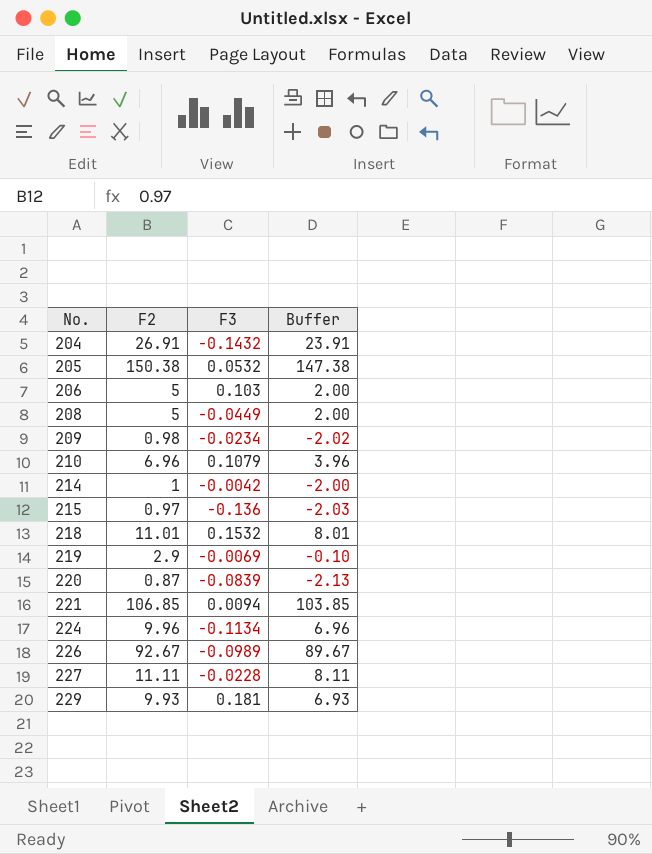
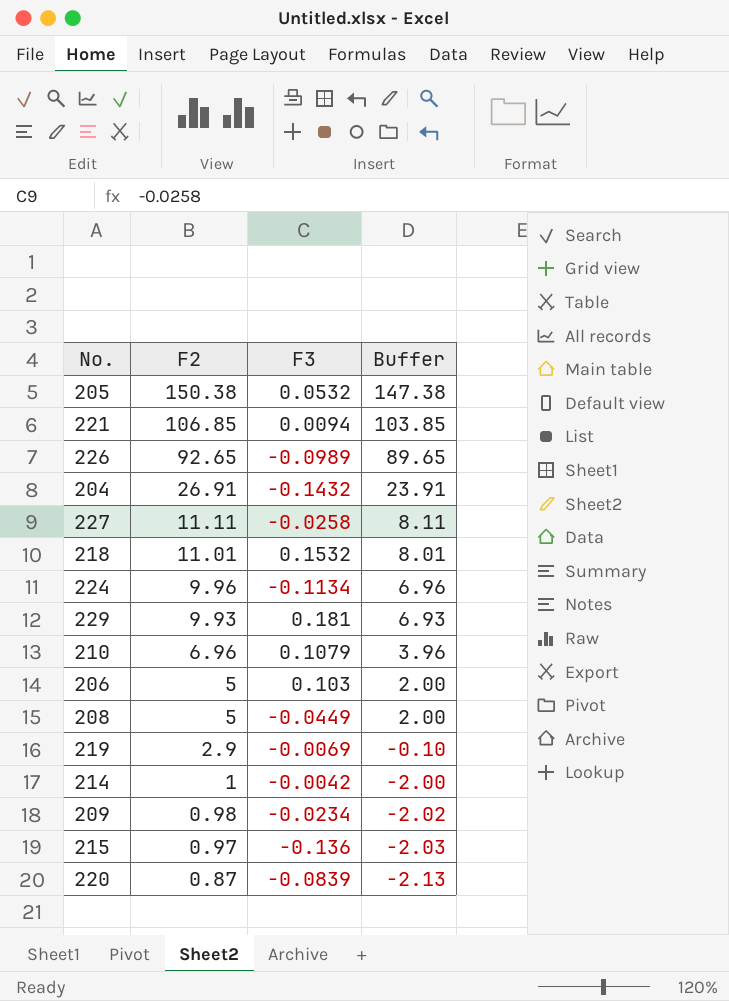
row order: No. ascending -> F2 descending
226 | F2: 92.67 -> 92.65
226 | Buffer: 89.67 -> 89.65
227 | F3: -0.0228 -> -0.0258

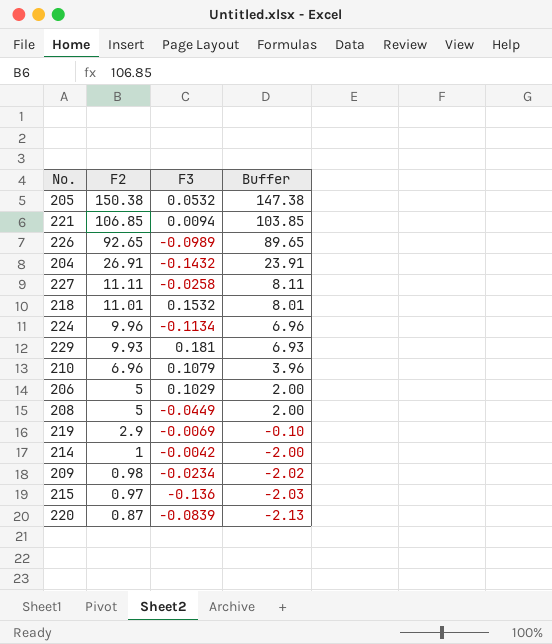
206 | F3: 0.103 -> 0.1029

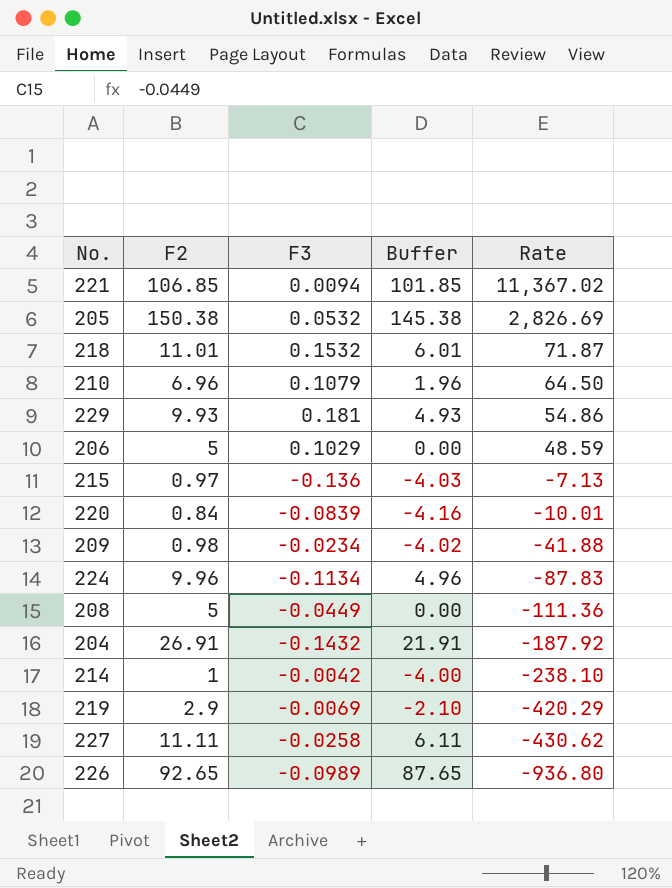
row order: F2 descending -> Rate descending
column Buffer | formula: [F2] - 3 -> [F2] - 5
column Rate | formula: none -> [F2] / [F3]
220 | F2: 0.87 -> 0.84

